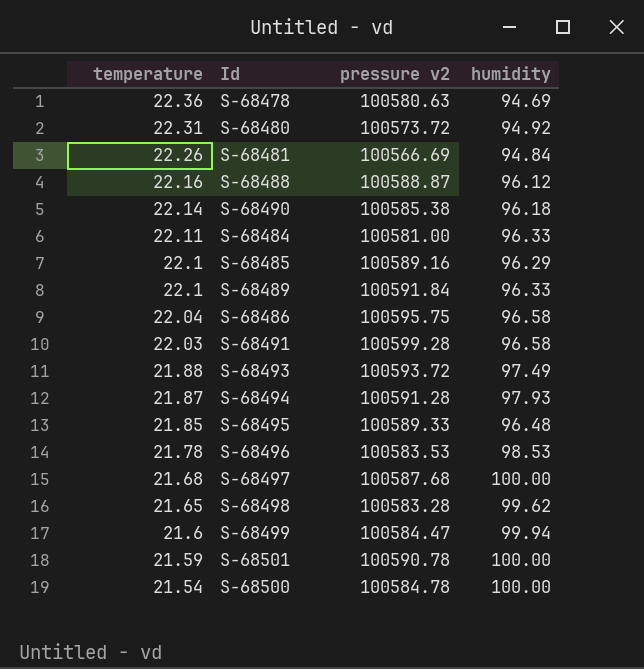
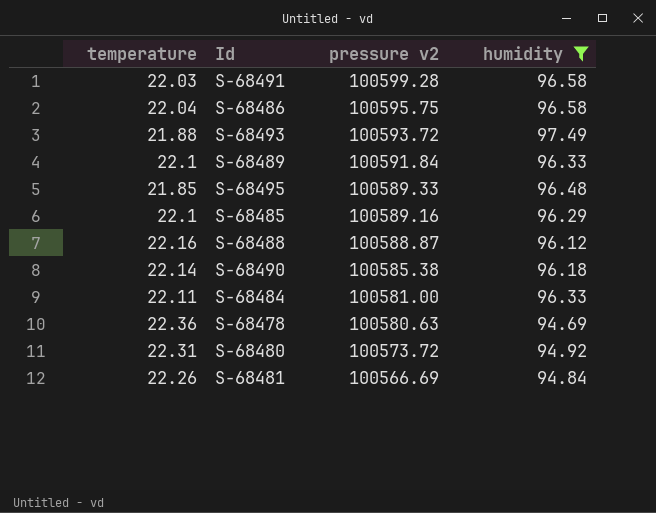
filter: none -> humidity <= 97.49
row order: temperature descending -> pressure v2 descending

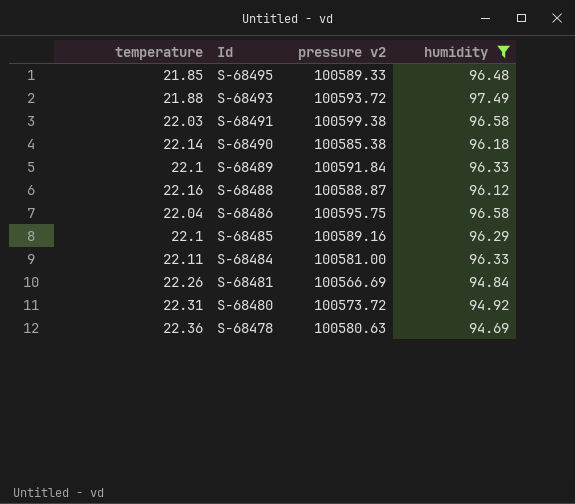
row order: pressure v2 descending -> Id descending
S-68491 | pressure v2: 100599.28 -> 100599.38

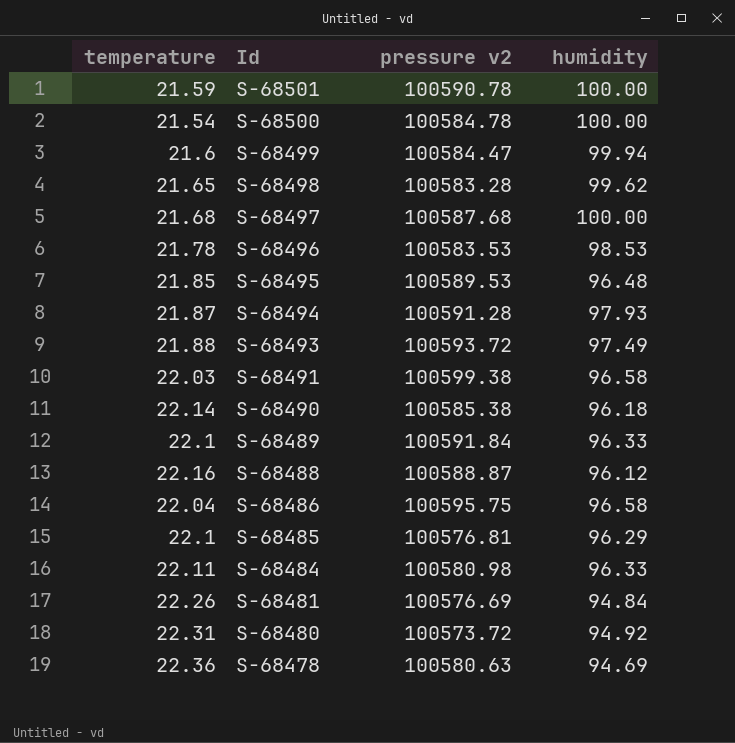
filter: humidity <= 97.49 -> none
S-68495 | pressure v2: 100589.33 -> 100589.53
S-68485 | pressure v2: 100589.16 -> 100576.81
S-68484 | pressure v2: 100581.00 -> 100580.98
S-68481 | pressure v2: 100566.69 -> 100576.69

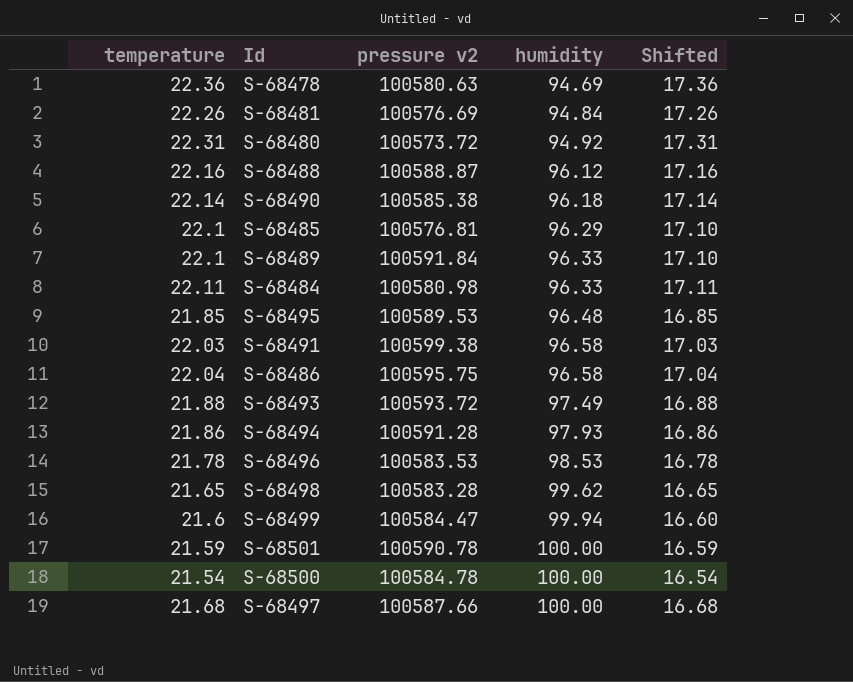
row order: Id descending -> humidity ascending
column Shifted | formula: none -> [temperature] - 5
S-68494 | temperature: 21.87 -> 21.86
S-68497 | pressure v2: 100587.68 -> 100587.66

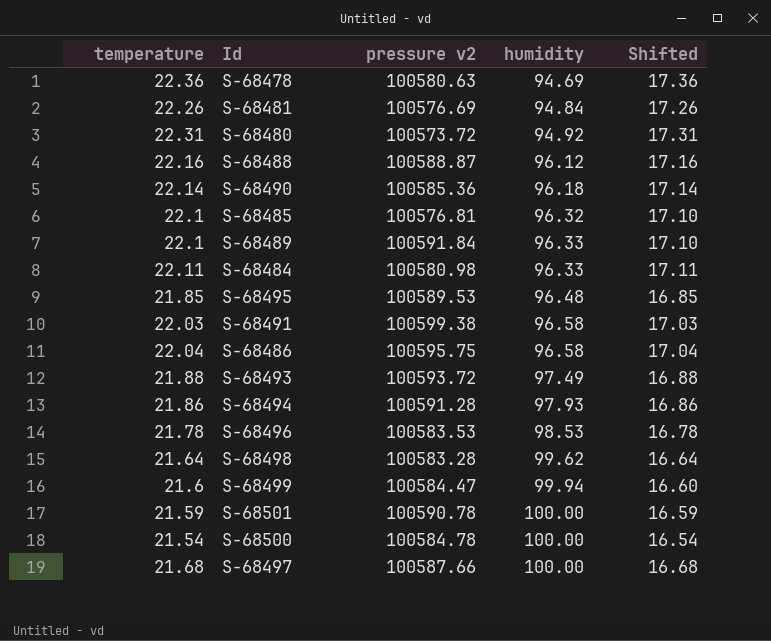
S-68490 | pressure v2: 100585.38 -> 100585.36
S-68485 | humidity: 96.29 -> 96.32
S-68498 | temperature: 21.65 -> 21.64
S-68498 | Shifted: 16.65 -> 16.64

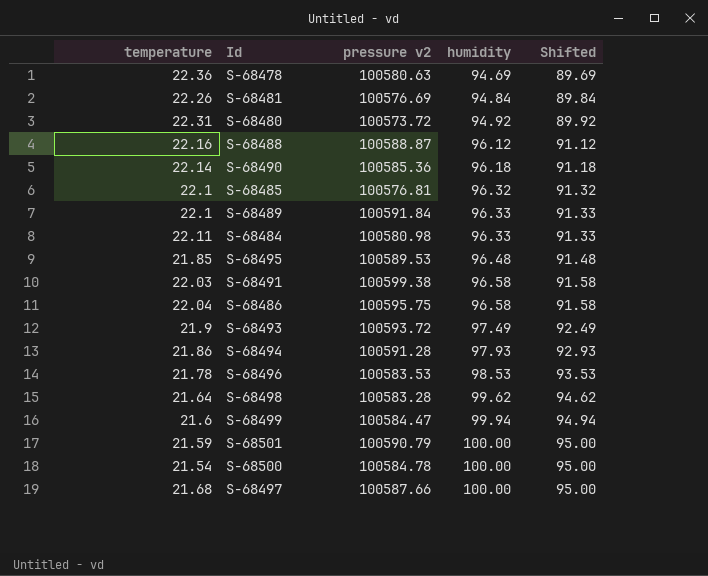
column Shifted | formula: [temperature] - 5 -> [humidity] - 5
S-68493 | temperature: 21.88 -> 21.9
S-68501 | pressure v2: 100590.78 -> 100590.79

